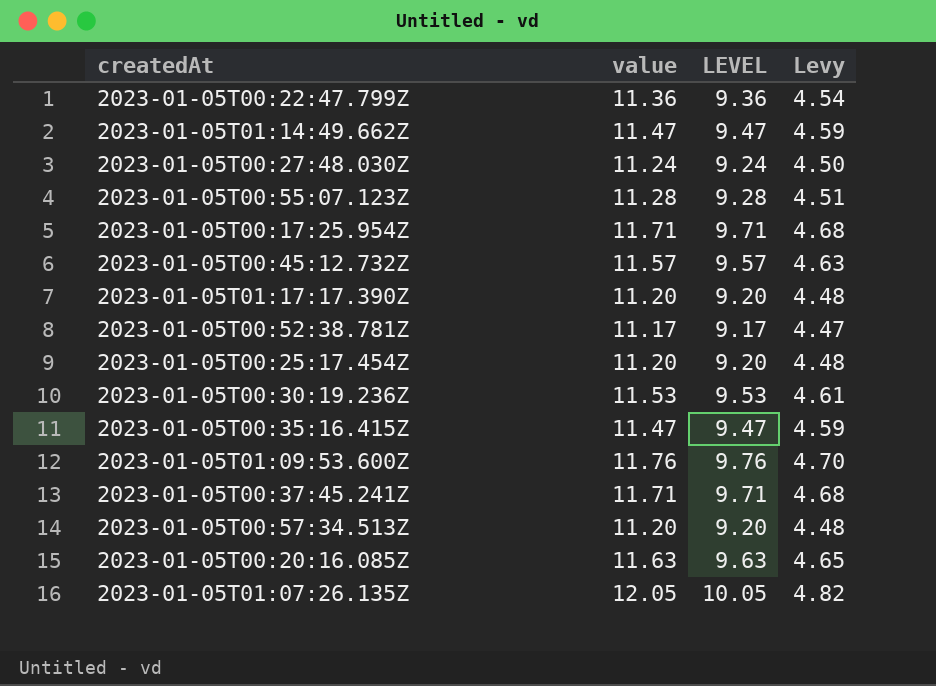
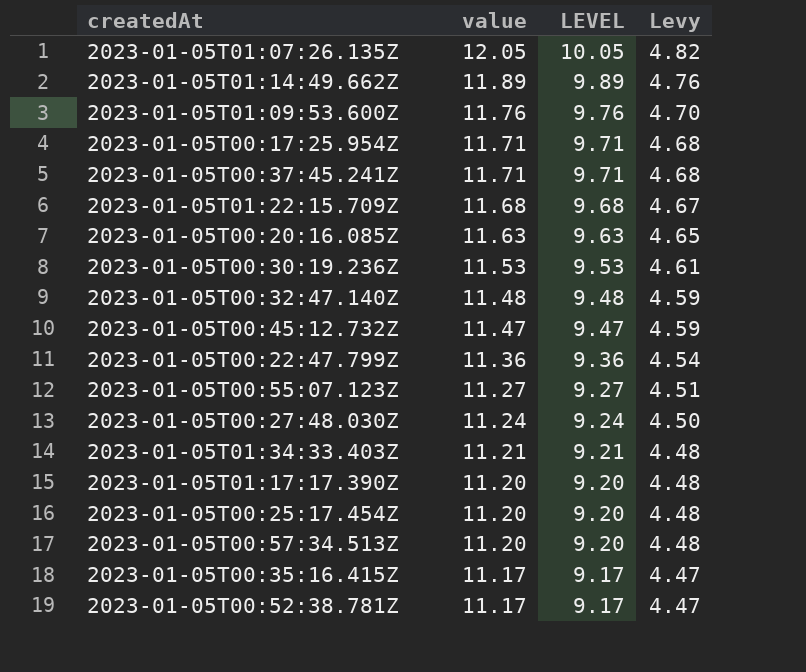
row order: none -> value descending
2023-01-05T01:14:49.662Z | value: 11.47 -> 11.89
2023-01-05T01:14:49.662Z | LEVEL: 9.47 -> 9.89
2023-01-05T01:14:49.662Z | Levy: 4.59 -> 4.76
row 2023-01-05T01:22:15.709Z: none -> 11.68 | 9.68 | 4.67
row 2023-01-05T00:32:47.140Z: none -> 11.48 | 9.48 | 4.59
2023-01-05T00:45:12.732Z | value: 11.57 -> 11.47
2023-01-05T00:45:12.732Z | LEVEL: 9.57 -> 9.47
2023-01-05T00:45:12.732Z | Levy: 4.63 -> 4.59
2023-01-05T00:55:07.123Z | value: 11.28 -> 11.27
2023-01-05T00:55:07.123Z | LEVEL: 9.28 -> 9.27
row 2023-01-05T01:34:33.403Z: none -> 11.21 | 9.21 | 4.48
2023-01-05T00:35:16.415Z | value: 11.47 -> 11.17
2023-01-05T00:35:16.415Z | LEVEL: 9.47 -> 9.17
2023-01-05T00:35:16.415Z | Levy: 4.59 -> 4.47

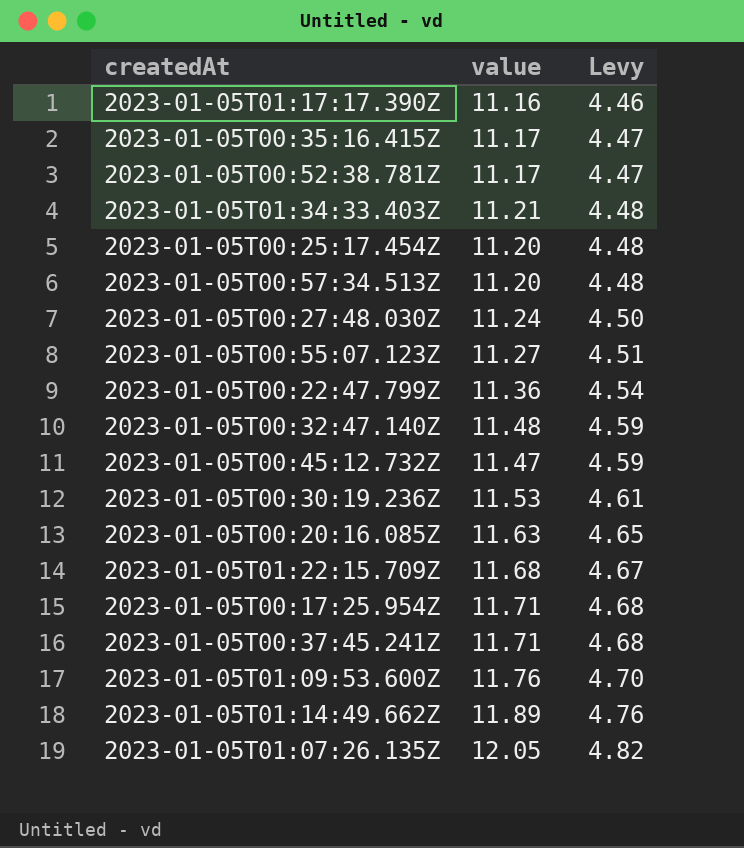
row order: value descending -> Levy ascending
column LEVEL | formula: [value] - 2 -> none
2023-01-05T01:17:17.390Z | value: 11.20 -> 11.16
2023-01-05T01:17:17.390Z | Levy: 4.48 -> 4.46

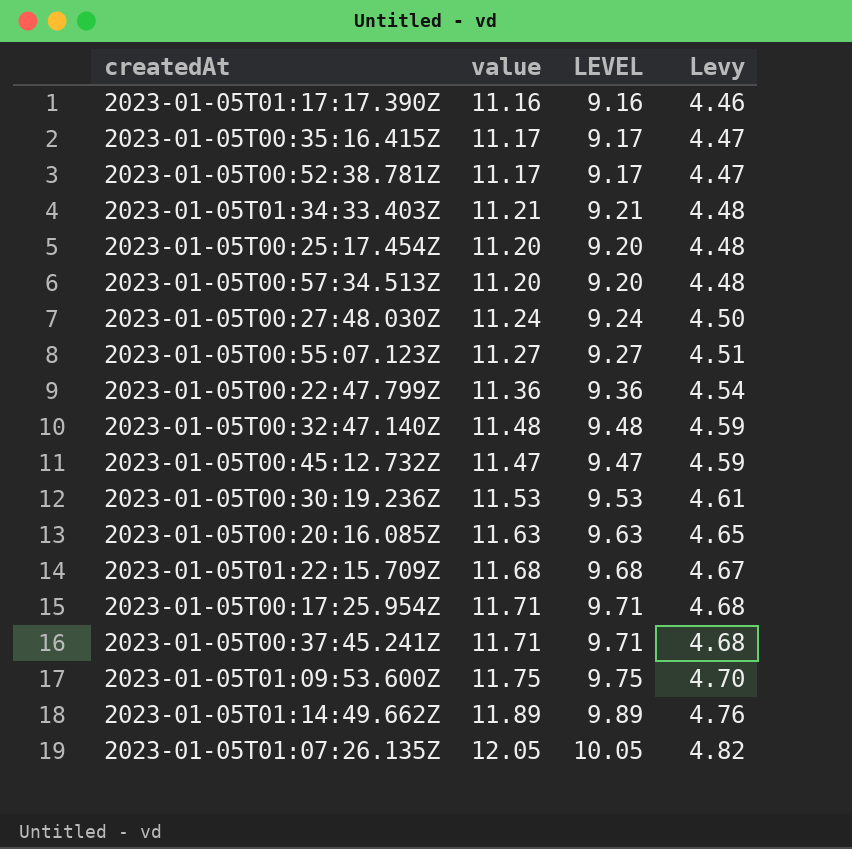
column LEVEL | formula: none -> [value] - 2
2023-01-05T01:09:53.600Z | value: 11.76 -> 11.75

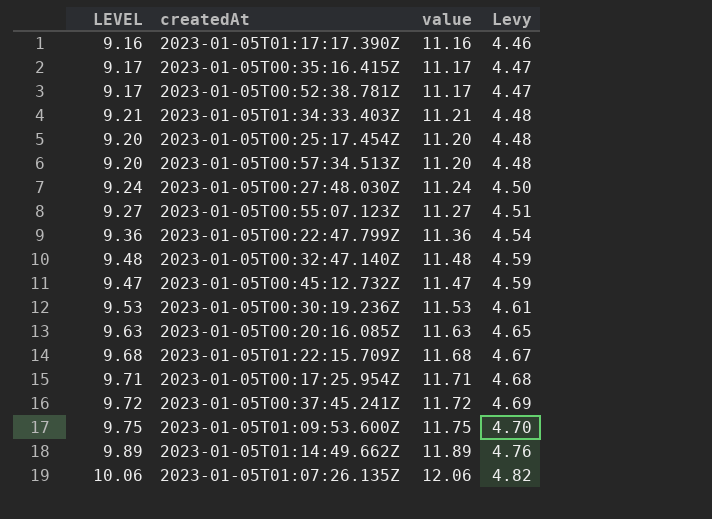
column LEVEL | position: 3 -> 1
2023-01-05T00:37:45.241Z | LEVEL: 9.71 -> 9.72
2023-01-05T00:37:45.241Z | value: 11.71 -> 11.72
2023-01-05T00:37:45.241Z | Levy: 4.68 -> 4.69
2023-01-05T01:07:26.135Z | LEVEL: 10.05 -> 10.06
2023-01-05T01:07:26.135Z | value: 12.05 -> 12.06

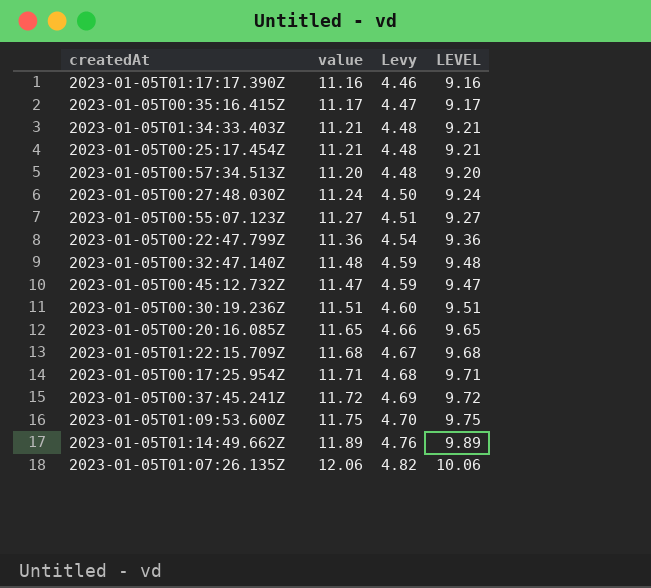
column LEVEL | position: 1 -> 4
row 2023-01-05T00:52:38.781Z: 9.17 | 11.17 | 4.47 -> none
2023-01-05T00:25:17.454Z | value: 11.20 -> 11.21
2023-01-05T00:25:17.454Z | LEVEL: 9.20 -> 9.21
2023-01-05T00:30:19.236Z | value: 11.53 -> 11.51
2023-01-05T00:30:19.236Z | Levy: 4.61 -> 4.60
2023-01-05T00:30:19.236Z | LEVEL: 9.53 -> 9.51
2023-01-05T00:20:16.085Z | value: 11.63 -> 11.65
2023-01-05T00:20:16.085Z | Levy: 4.65 -> 4.66
2023-01-05T00:20:16.085Z | LEVEL: 9.63 -> 9.65

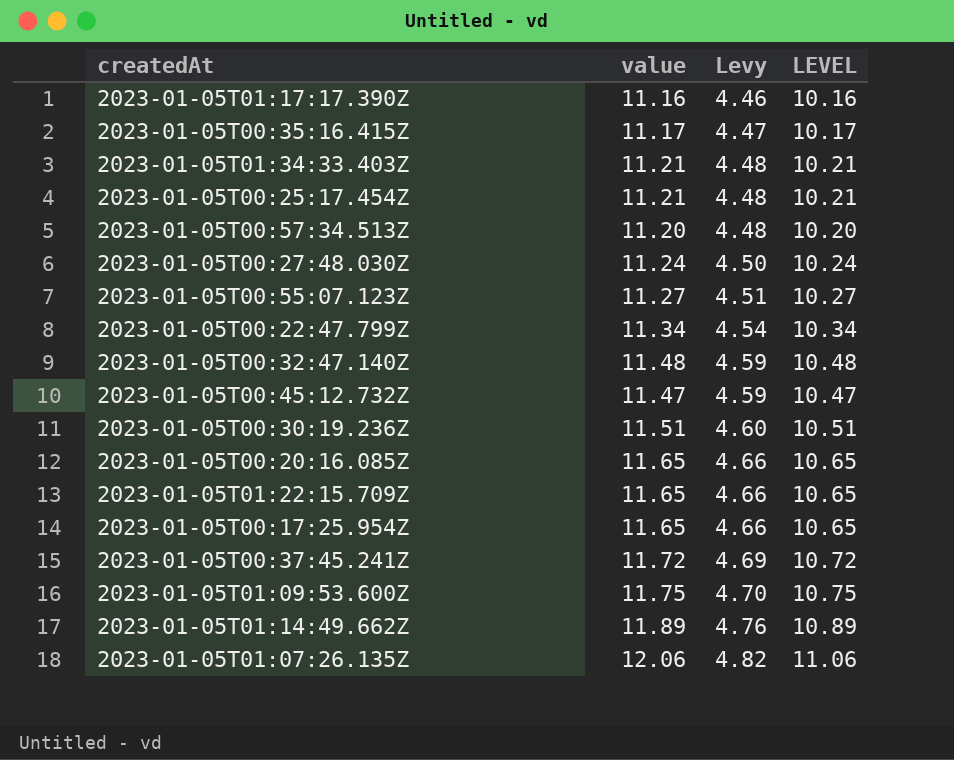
column LEVEL | formula: [value] - 2 -> [value] - 1
2023-01-05T00:22:47.799Z | value: 11.36 -> 11.34
2023-01-05T01:22:15.709Z | value: 11.68 -> 11.65
2023-01-05T01:22:15.709Z | Levy: 4.67 -> 4.66
2023-01-05T00:17:25.954Z | value: 11.71 -> 11.65
2023-01-05T00:17:25.954Z | Levy: 4.68 -> 4.66

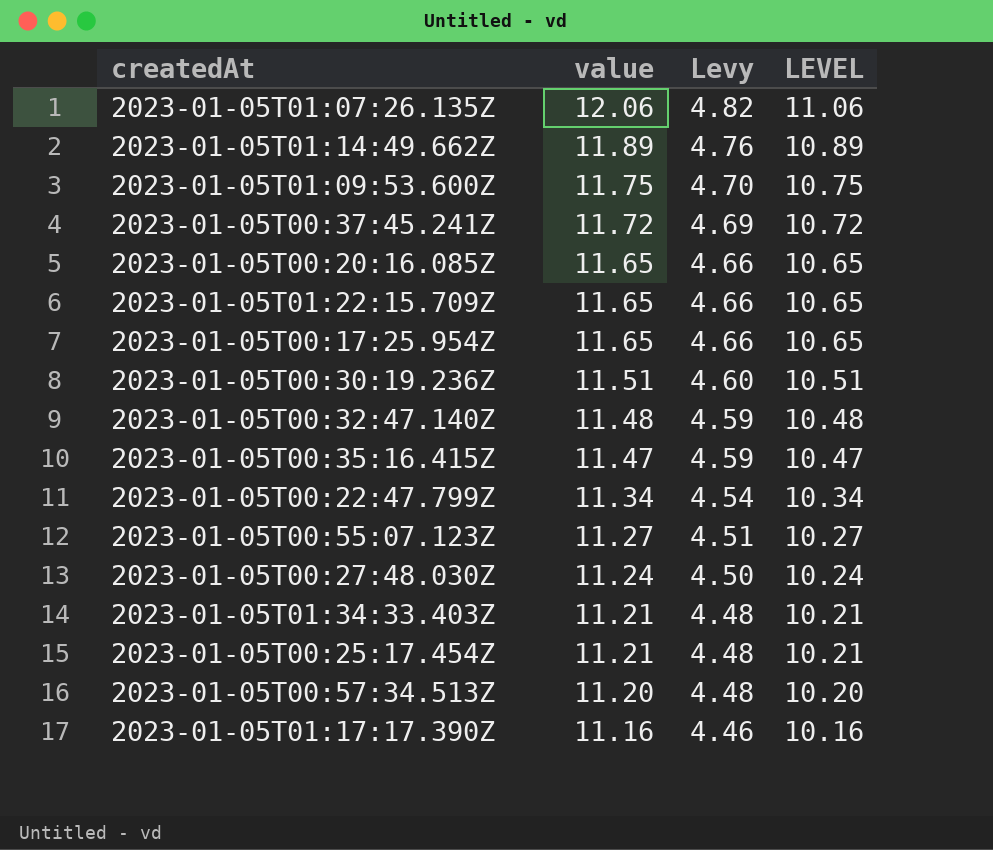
row order: Levy ascending -> value descending
row 2023-01-05T00:45:12.732Z: 11.47 | 4.59 | 10.47 -> none
2023-01-05T00:35:16.415Z | value: 11.17 -> 11.47
2023-01-05T00:35:16.415Z | Levy: 4.47 -> 4.59
2023-01-05T00:35:16.415Z | LEVEL: 10.17 -> 10.47

